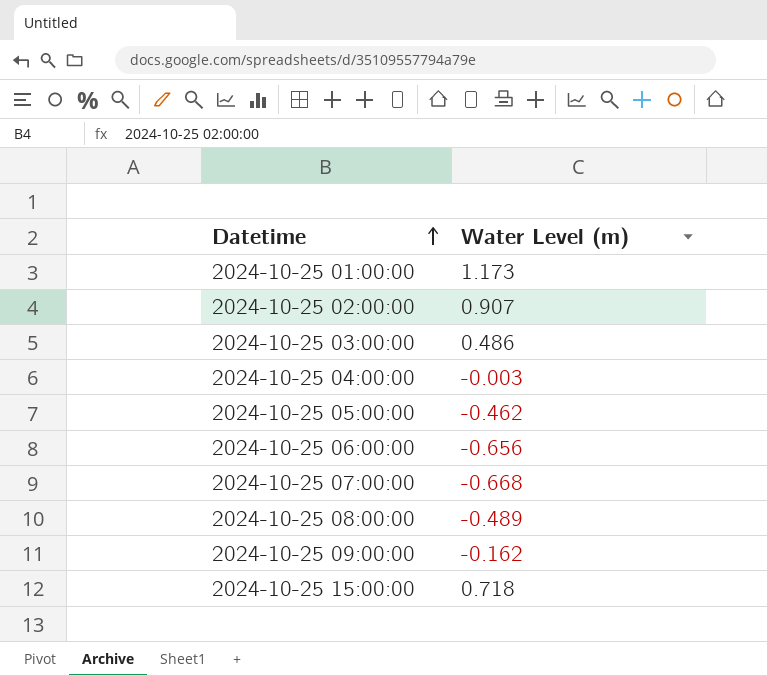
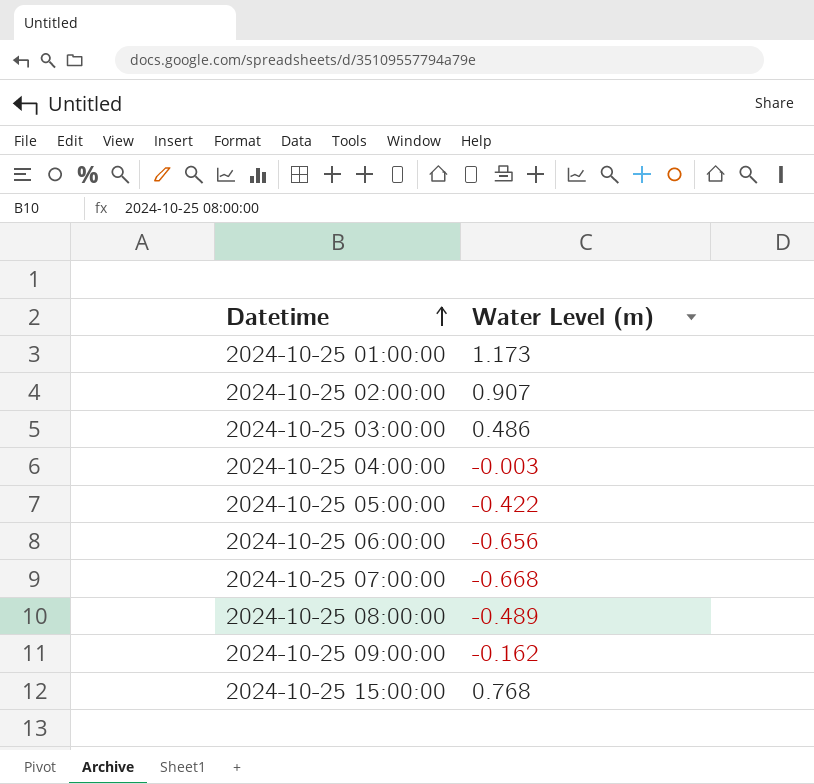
2024-10-25 05:00:00 | Water Level (m): -0.462 -> -0.422
2024-10-25 15:00:00 | Water Level (m): 0.718 -> 0.768

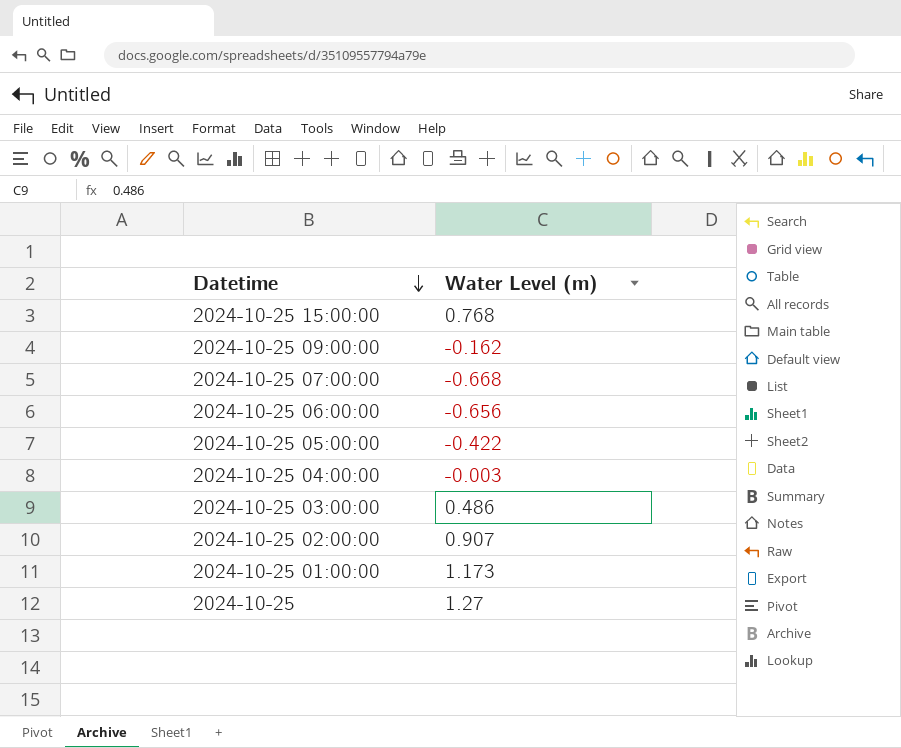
row order: Datetime ascending -> Datetime descending
row 2024-10-25 08:00:00: -0.489 -> none
row 2024-10-25: none -> 1.27

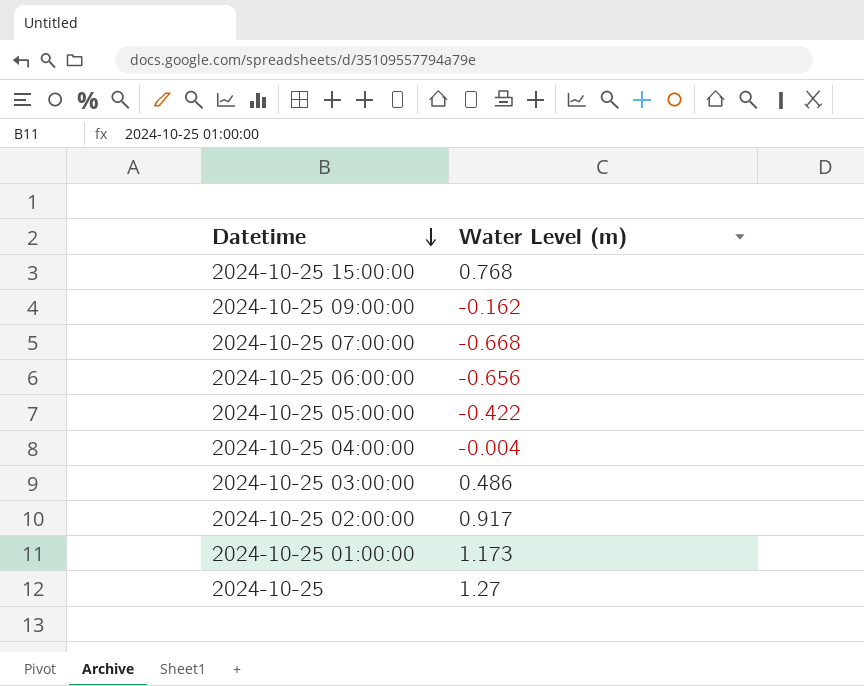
2024-10-25 04:00:00 | Water Level (m): -0.003 -> -0.004
2024-10-25 02:00:00 | Water Level (m): 0.907 -> 0.917

